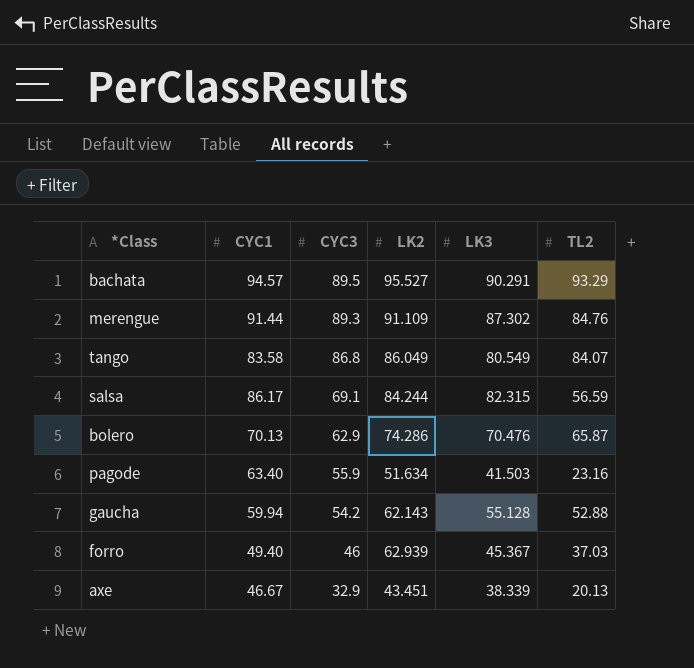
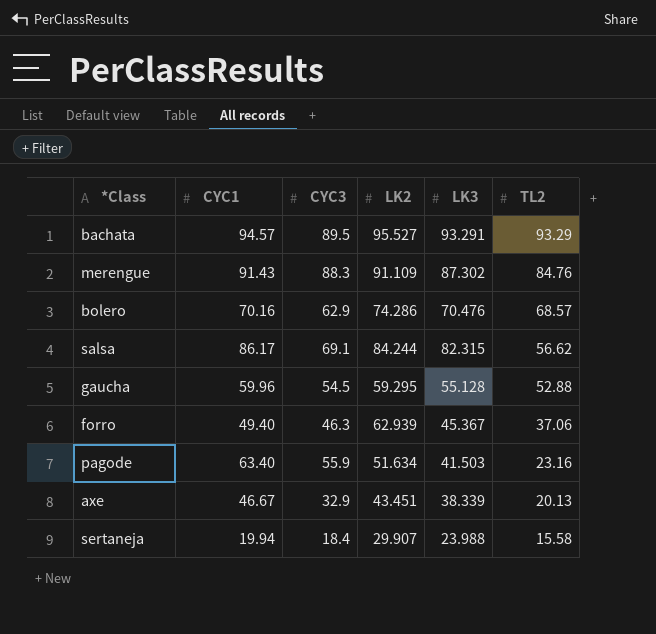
row order: CYC3 descending -> TL2 descending
row tango: 83.58 | 86.8 | 86.049 | 80.549 | 84.07 -> none
bachata | LK3: 90.291 -> 93.291
merengue | CYC1: 91.44 -> 91.43
merengue | CYC3: 89.3 -> 88.3
bolero | CYC1: 70.13 -> 70.16
bolero | TL2: 65.87 -> 68.57
salsa | TL2: 56.59 -> 56.62
gaucha | CYC1: 59.94 -> 59.96
gaucha | CYC3: 54.2 -> 54.5
gaucha | LK2: 62.143 -> 59.295
forro | CYC3: 46 -> 46.3
forro | TL2: 37.03 -> 37.06
row sertaneja: none -> 19.94 | 18.4 | 29.907 | 23.988 | 15.58

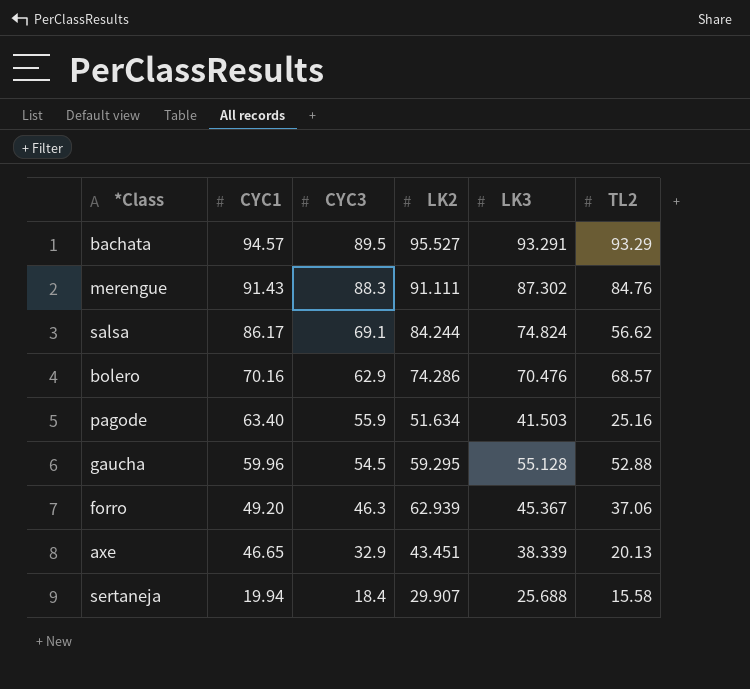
row order: TL2 descending -> CYC1 descending
merengue | LK2: 91.109 -> 91.111
salsa | LK3: 82.315 -> 74.824
pagode | TL2: 23.16 -> 25.16
forro | CYC1: 49.40 -> 49.20
axe | CYC1: 46.67 -> 46.65
sertaneja | LK3: 23.988 -> 25.688

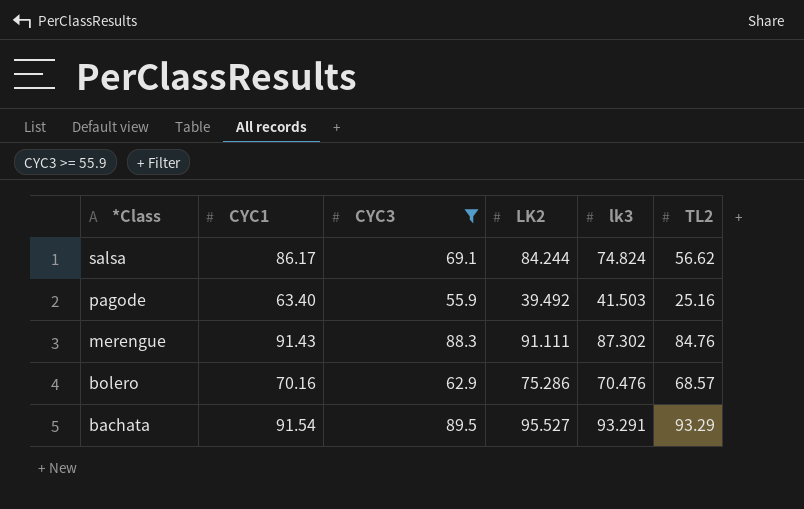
filter: none -> CYC3 >= 55.9
row order: CYC1 descending -> *Class descending
column name: LK3 -> lk3
pagode | LK2: 51.634 -> 39.492
bolero | LK2: 74.286 -> 75.286
bachata | CYC1: 94.57 -> 91.54

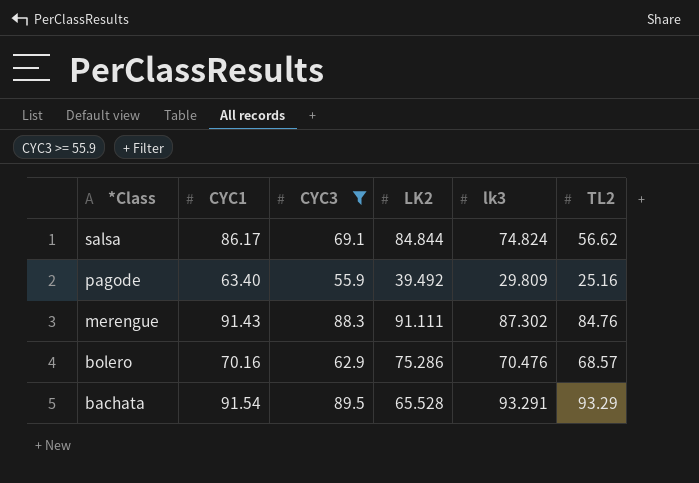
salsa | LK2: 84.244 -> 84.844
pagode | lk3: 41.503 -> 29.809
bachata | LK2: 95.527 -> 65.528

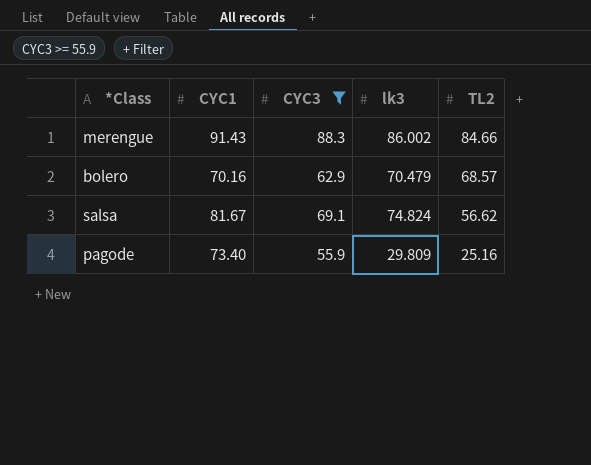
row order: *Class descending -> TL2 descending
column LK2 | position: 4 -> none
row bachata: 91.54 | 89.5 | 65.528 | 93.291 | 93.29 -> none
merengue | lk3: 87.302 -> 86.002
merengue | TL2: 84.76 -> 84.66
bolero | lk3: 70.476 -> 70.479
salsa | CYC1: 86.17 -> 81.67
pagode | CYC1: 63.40 -> 73.40

